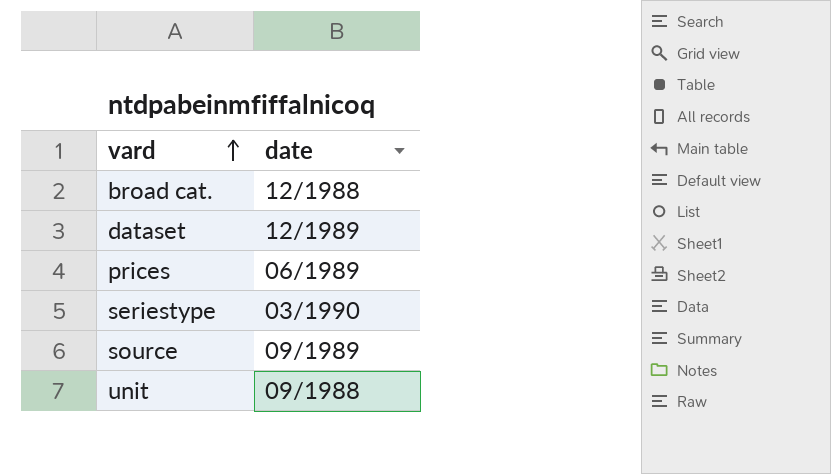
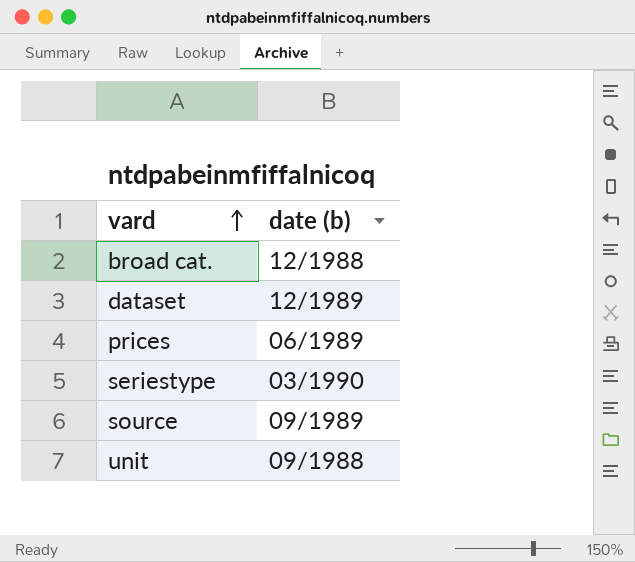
column name: date -> date (b)

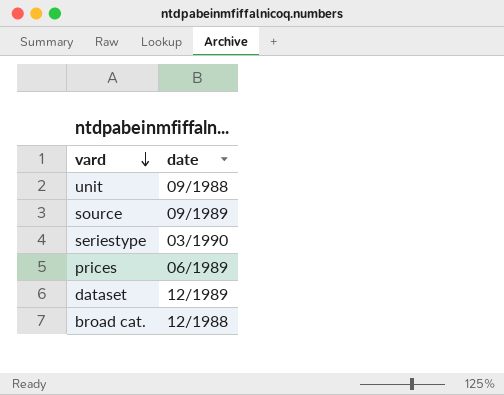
row order: vard ascending -> vard descending
column name: date (b) -> date

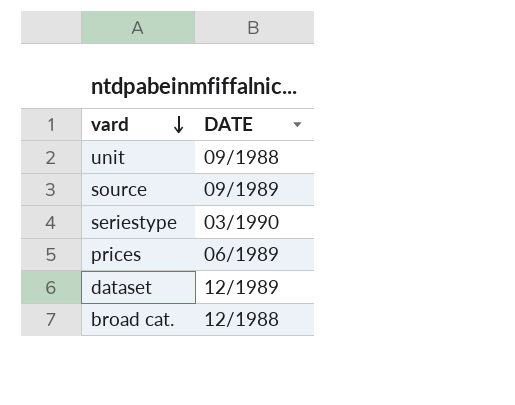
column name: date -> DATE

